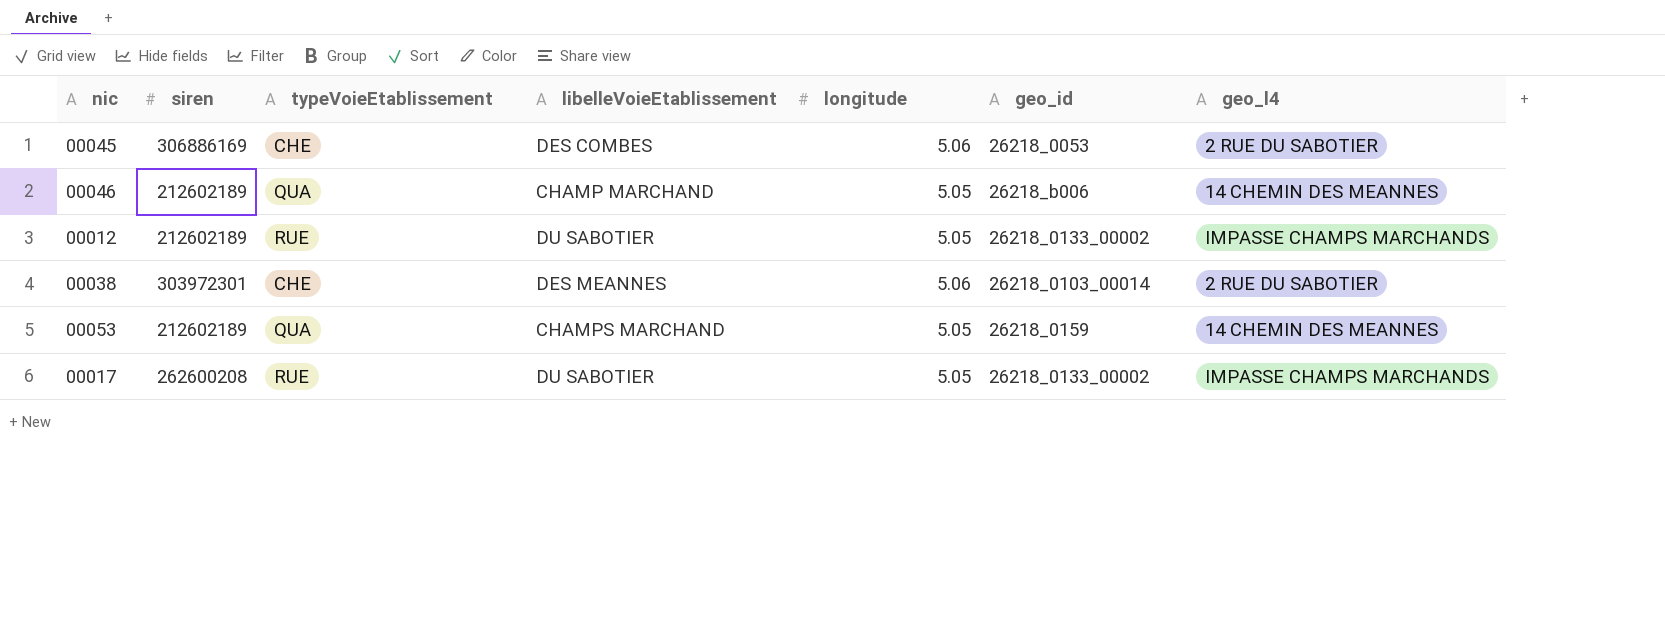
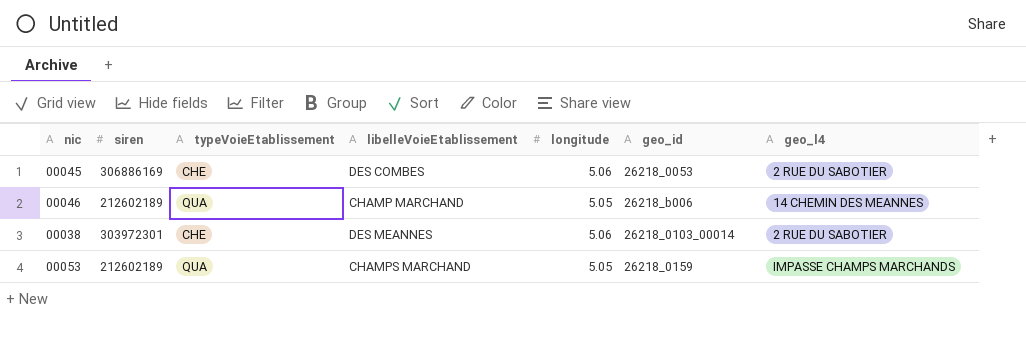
row 00012: 212602189 | RUE | DU SABOTIER | 5.05 | 26218_0133_00002 | IMPASSE CHAMPS MARCHANDS -> none
row 00017: 262600208 | RUE | DU SABOTIER | 5.05 | 26218_0133_00002 | IMPASSE CHAMPS MARCHANDS -> none
00053 | geo_l4: 14 CHEMIN DES MEANNES -> IMPASSE CHAMPS MARCHANDS

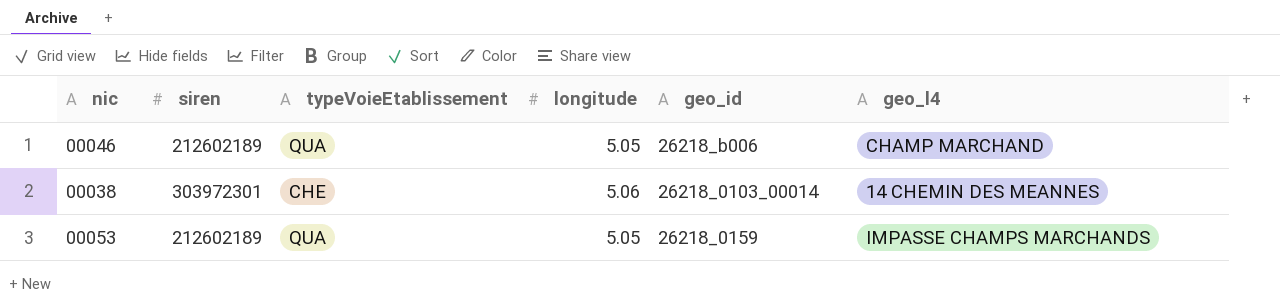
column libelleVoieEtablissement | position: 4 -> none
row 00045: 306886169 | CHE | DES COMBES | 5.06 | 26218_0053 | 2 RUE DU SABOTIER -> none
00046 | geo_l4: 14 CHEMIN DES MEANNES -> CHAMP MARCHAND
00038 | geo_l4: 2 RUE DU SABOTIER -> 14 CHEMIN DES MEANNES

